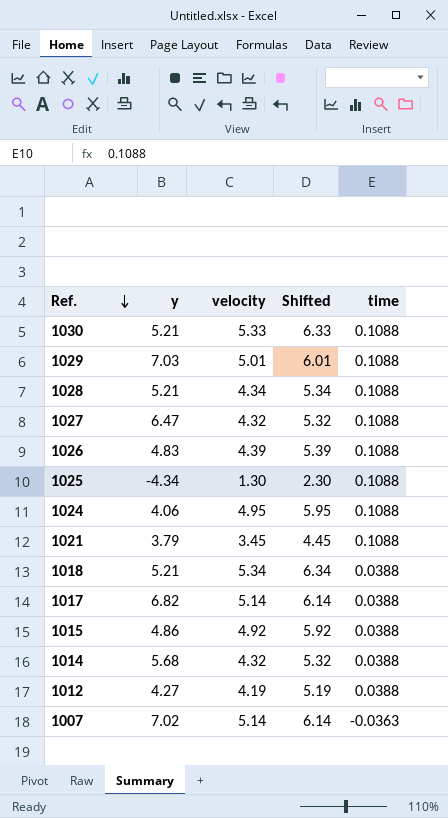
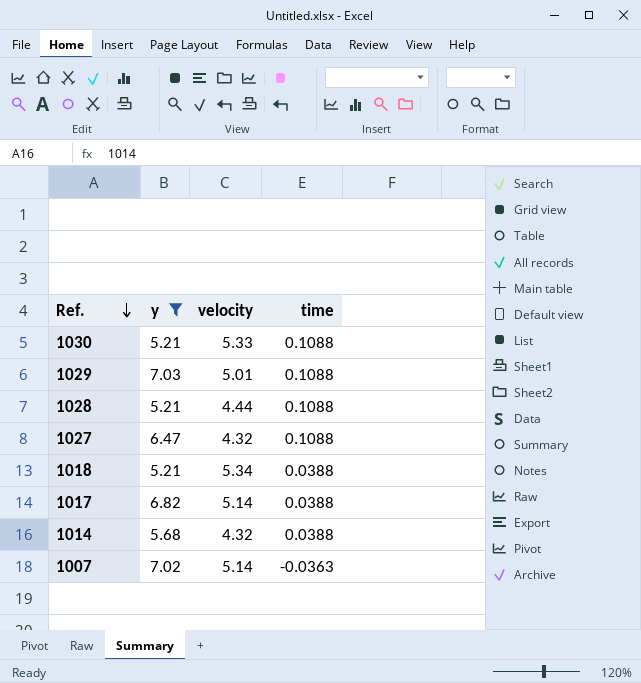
filter: none -> y >= 5.21
column Shifted | formula: [velocity] + 1 -> none
1028 | velocity: 4.34 -> 4.44

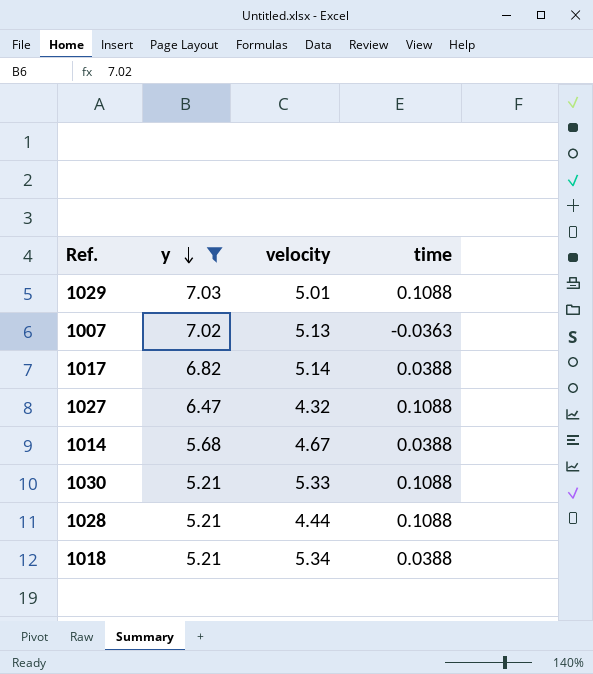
row order: Ref. descending -> y descending
1007 | velocity: 5.14 -> 5.13
1014 | velocity: 4.32 -> 4.67

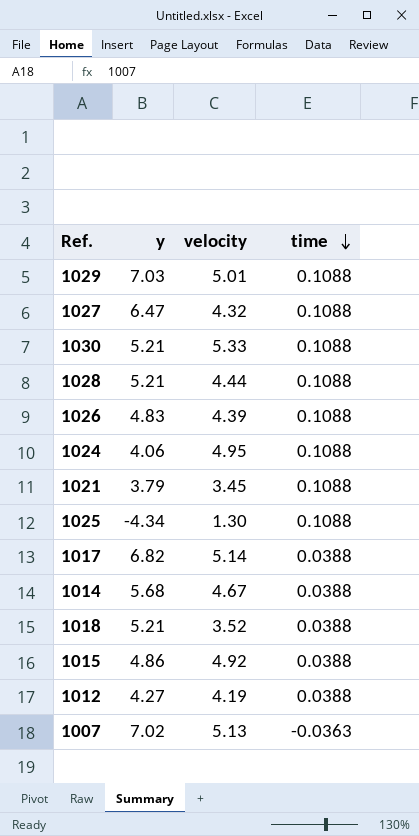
filter: y >= 5.21 -> none
row order: y descending -> time descending
1018 | velocity: 5.34 -> 3.52

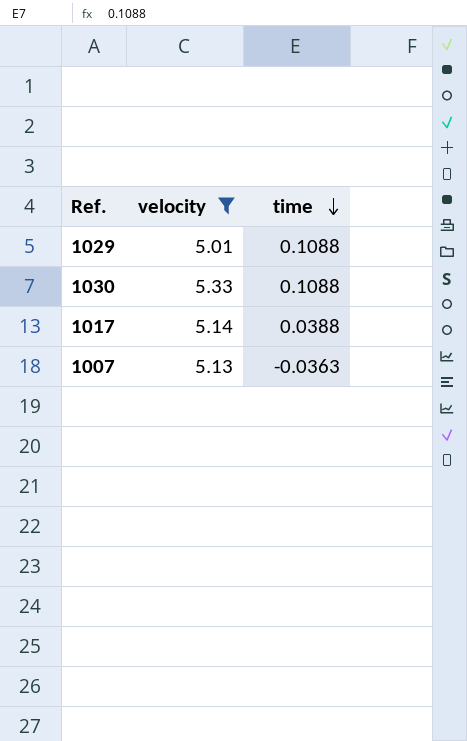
filter: none -> velocity >= 5.01
column y | position: 2 -> none

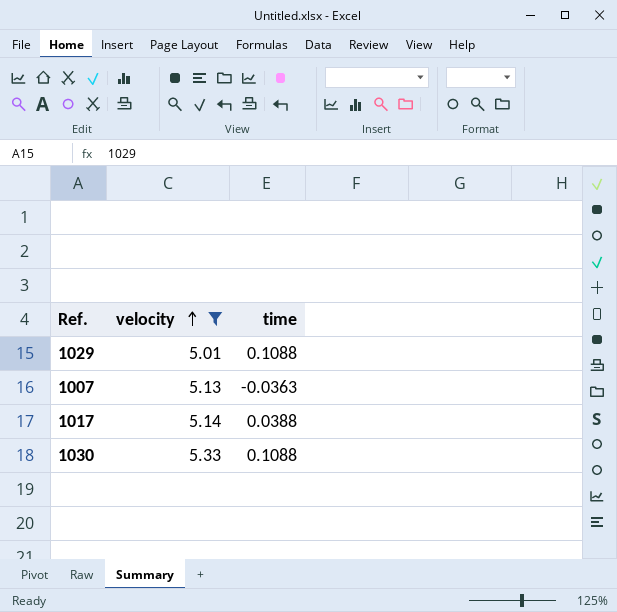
row order: time descending -> velocity ascending

